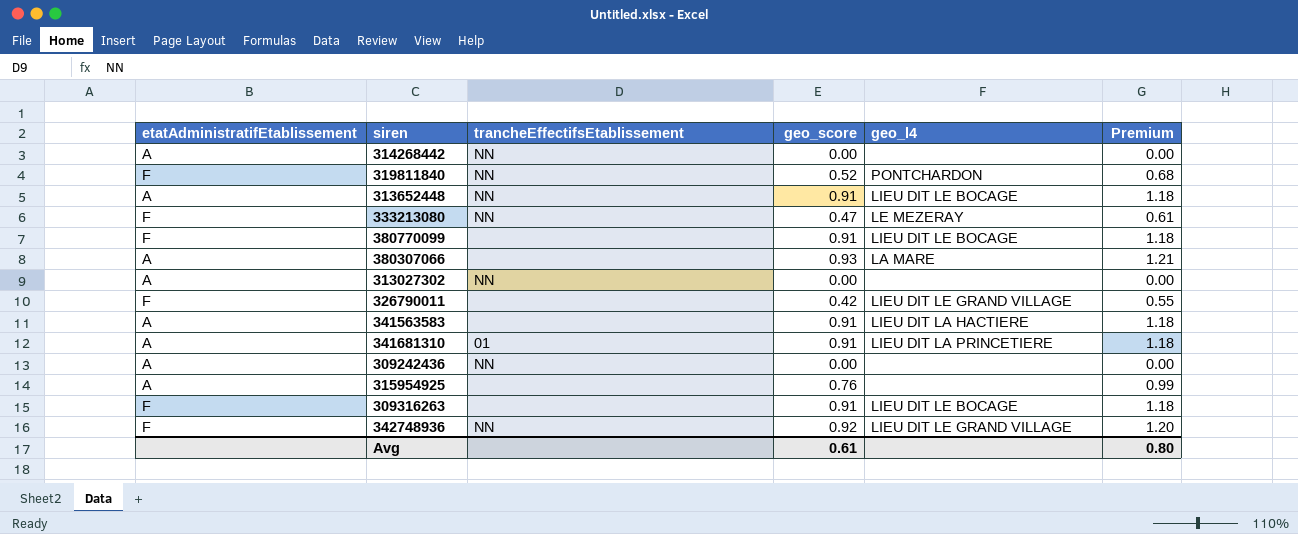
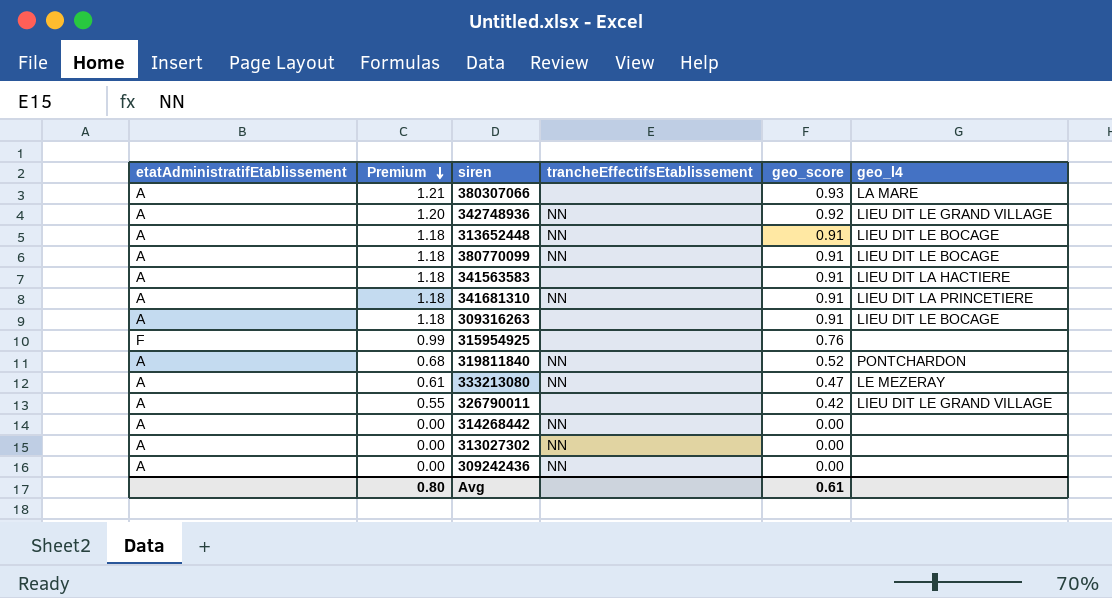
row order: none -> Premium descending
column Premium | position: 6 -> 2
342748936 | etatAdministratifEtablissement: F -> A
380770099 | etatAdministratifEtablissement: F -> A
380770099 | trancheEffectifsEtablissement: none -> NN
341681310 | trancheEffectifsEtablissement: 01 -> NN
309316263 | etatAdministratifEtablissement: F -> A
315954925 | etatAdministratifEtablissement: A -> F
319811840 | etatAdministratifEtablissement: F -> A
333213080 | etatAdministratifEtablissement: F -> A
326790011 | etatAdministratifEtablissement: F -> A

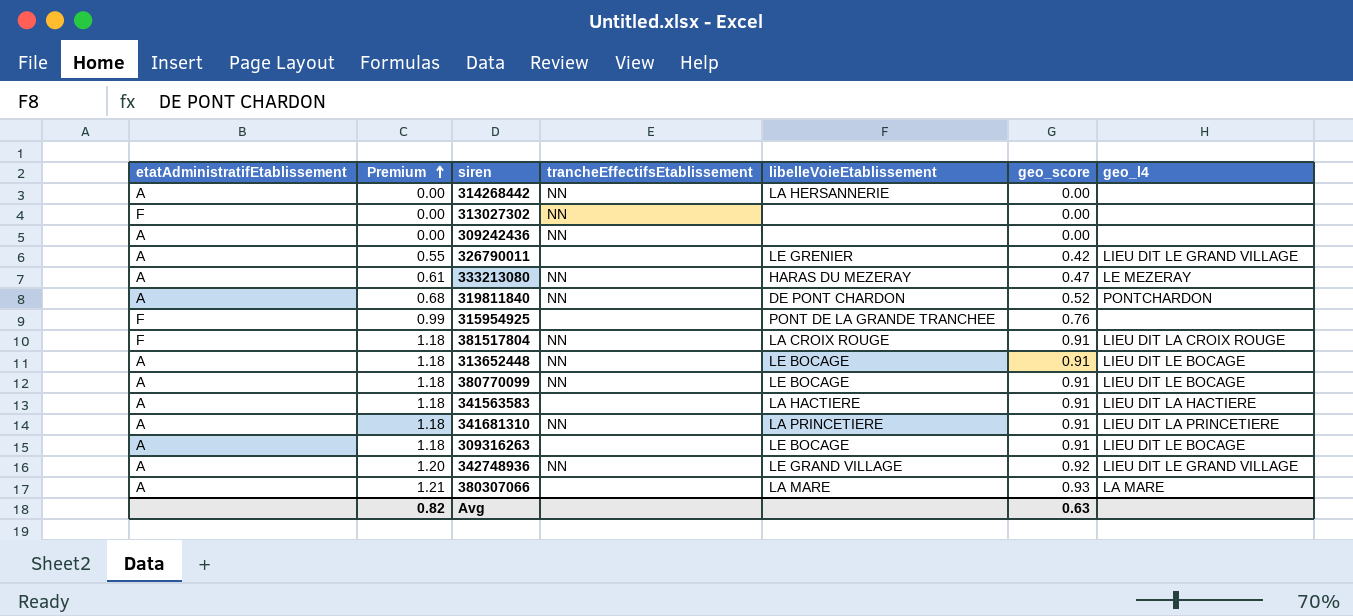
row order: Premium descending -> Premium ascending
column libelleVoieEtablissement | position: none -> 5
313027302 | etatAdministratifEtablissement: A -> F
row 381517804: none -> F | 1.18 | NN | LA CROIX ROUGE | 0.91 | LIEU DIT LA CROIX ROUGE
Avg | Premium: 0.80 -> 0.82
Avg | geo_score: 0.61 -> 0.63

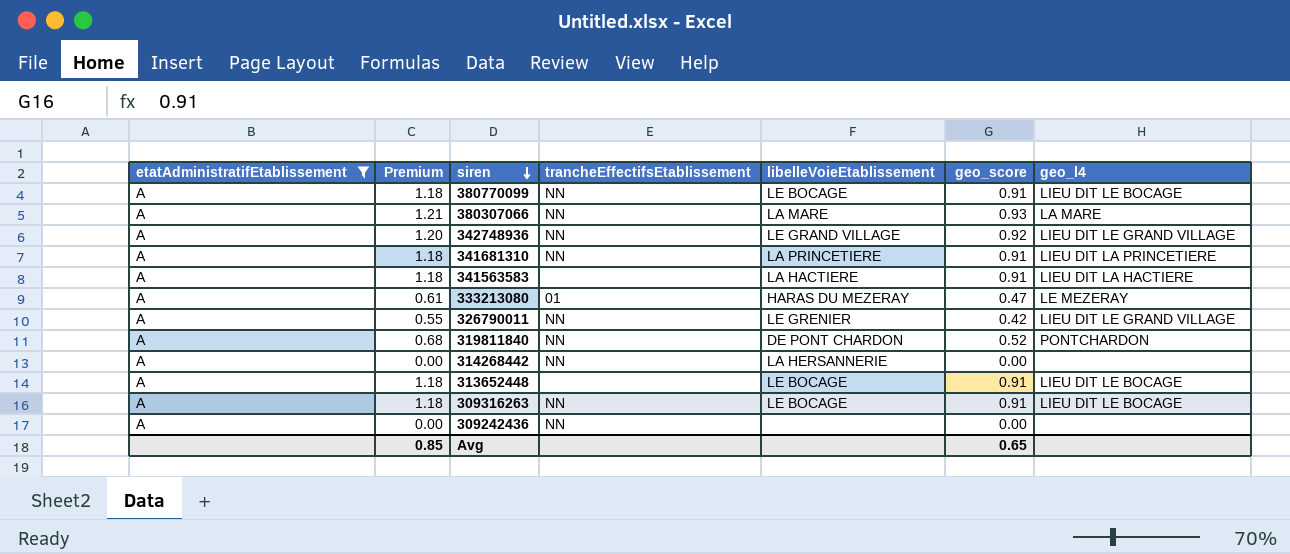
filter: none -> etatAdministratifEtablissement = A
row order: Premium ascending -> siren descending
380307066 | trancheEffectifsEtablissement: none -> NN
333213080 | trancheEffectifsEtablissement: NN -> 01
326790011 | trancheEffectifsEtablissement: none -> NN
313652448 | trancheEffectifsEtablissement: NN -> none
309316263 | trancheEffectifsEtablissement: none -> NN
Avg | Premium: 0.82 -> 0.85
Avg | geo_score: 0.63 -> 0.65

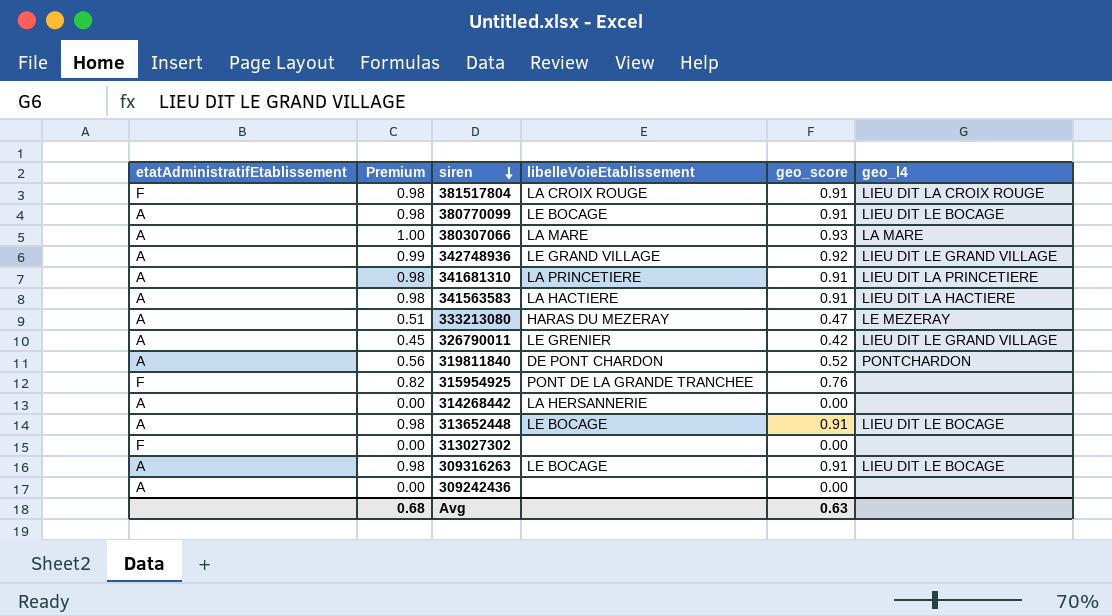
filter: etatAdministratifEtablissement = A -> none
column trancheEffectifsEtablissement | position: 4 -> none
column Premium | formula: [geo_score] * 1.3 -> [geo_score] * 1.08
Avg | Premium: 0.85 -> 0.68
Avg | geo_score: 0.65 -> 0.63

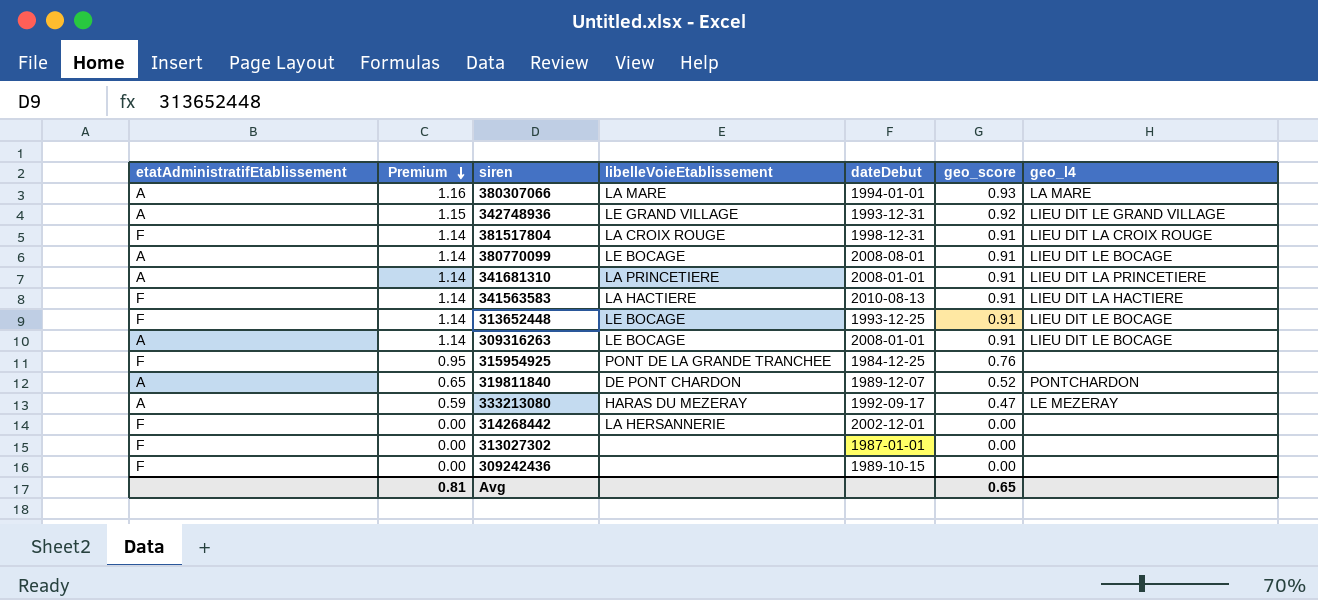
row order: siren descending -> Premium descending
column Premium | formula: [geo_score] * 1.08 -> [geo_score] * 1.25
column dateDebut | position: none -> 5
row 326790011: A | 0.45 | LE GRENIER | 0.42 | LIEU DIT LE GRAND VILLAGE -> none
341563583 | etatAdministratifEtablissement: A -> F
313652448 | etatAdministratifEtablissement: A -> F
314268442 | etatAdministratifEtablissement: A -> F
309242436 | etatAdministratifEtablissement: A -> F
Avg | Premium: 0.68 -> 0.81
Avg | geo_score: 0.63 -> 0.65

